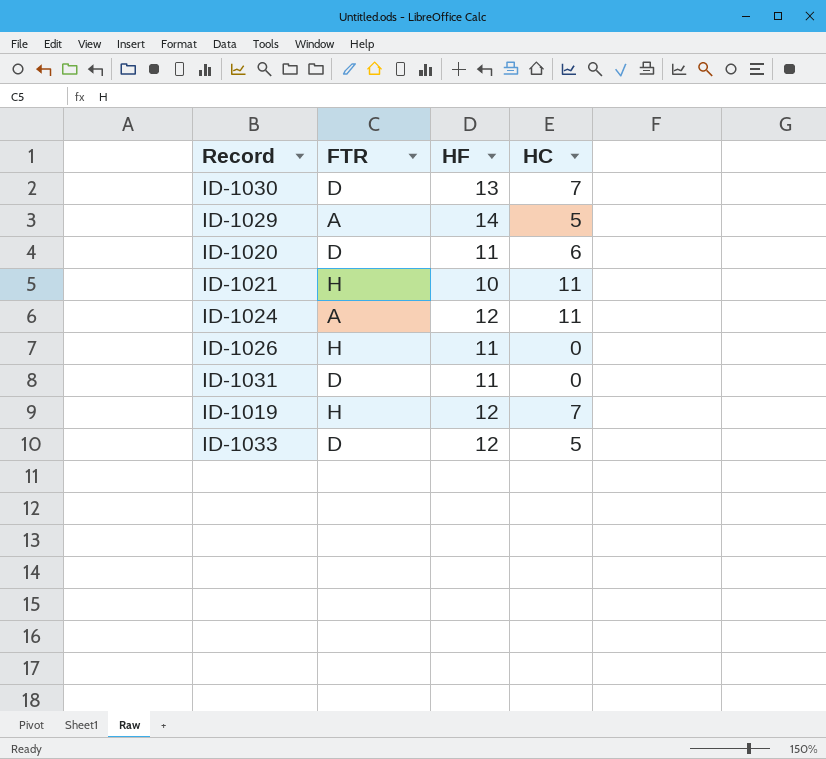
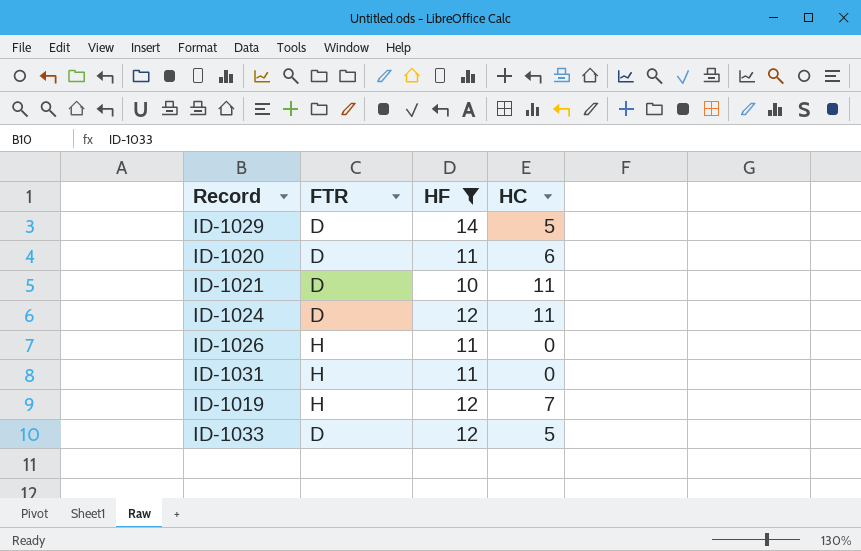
filter: none -> HF != 13
ID-1029 | FTR: A -> D
ID-1021 | FTR: H -> D
ID-1024 | FTR: A -> D
ID-1031 | FTR: D -> H

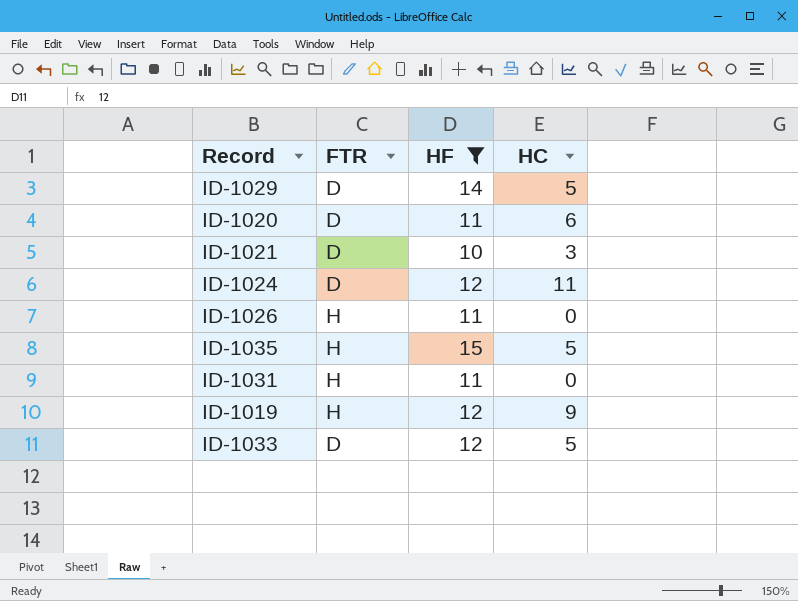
ID-1021 | HC: 11 -> 3
row ID-1035: none -> H | 15 | 5
ID-1019 | HC: 7 -> 9

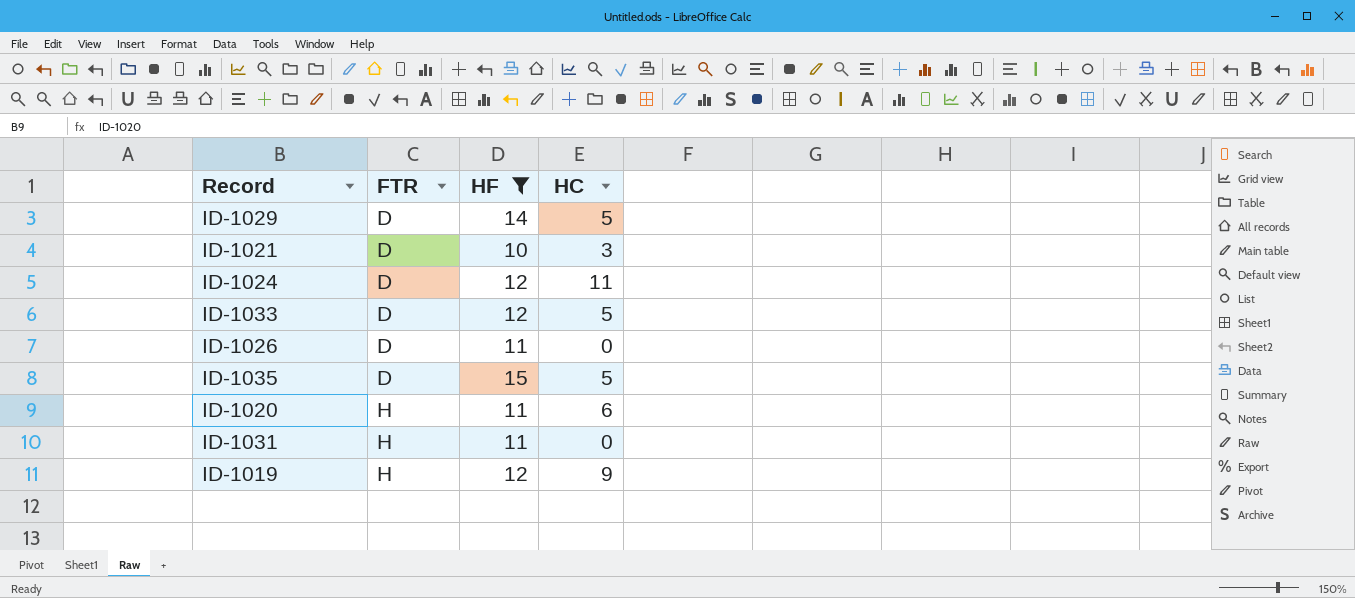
row order: none -> FTR ascending
ID-1026 | FTR: H -> D
ID-1035 | FTR: H -> D
ID-1020 | FTR: D -> H

